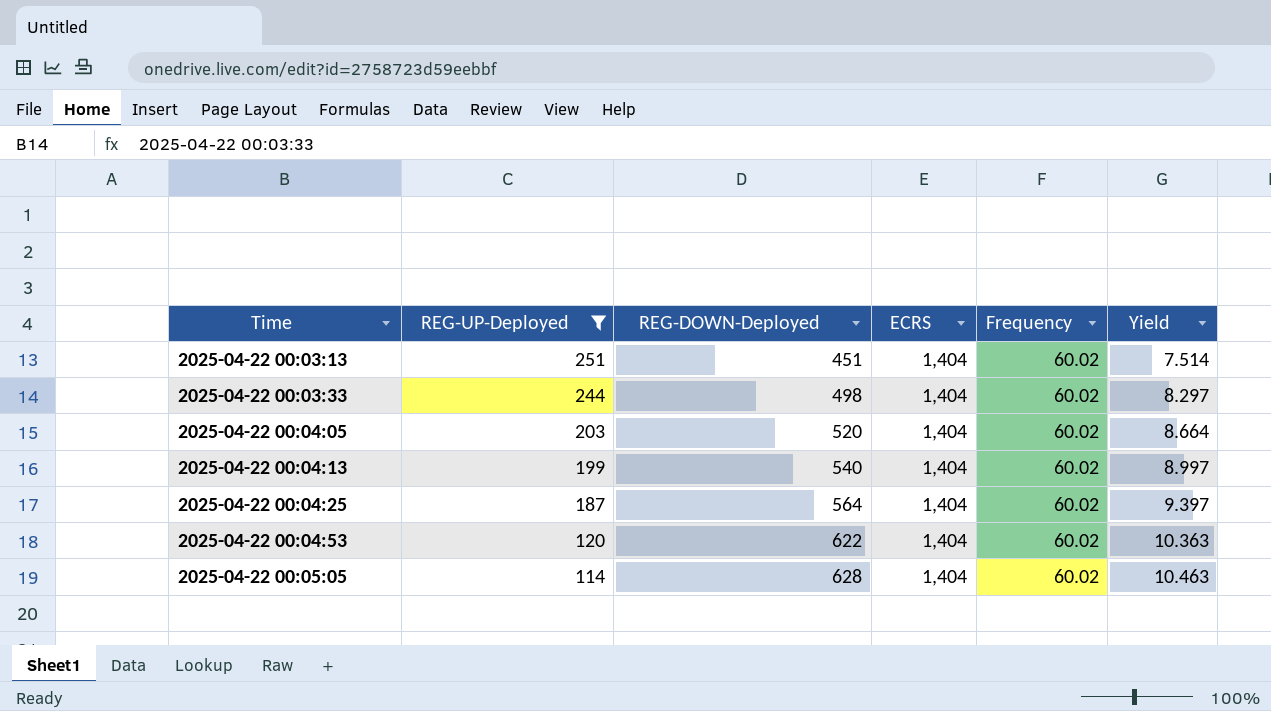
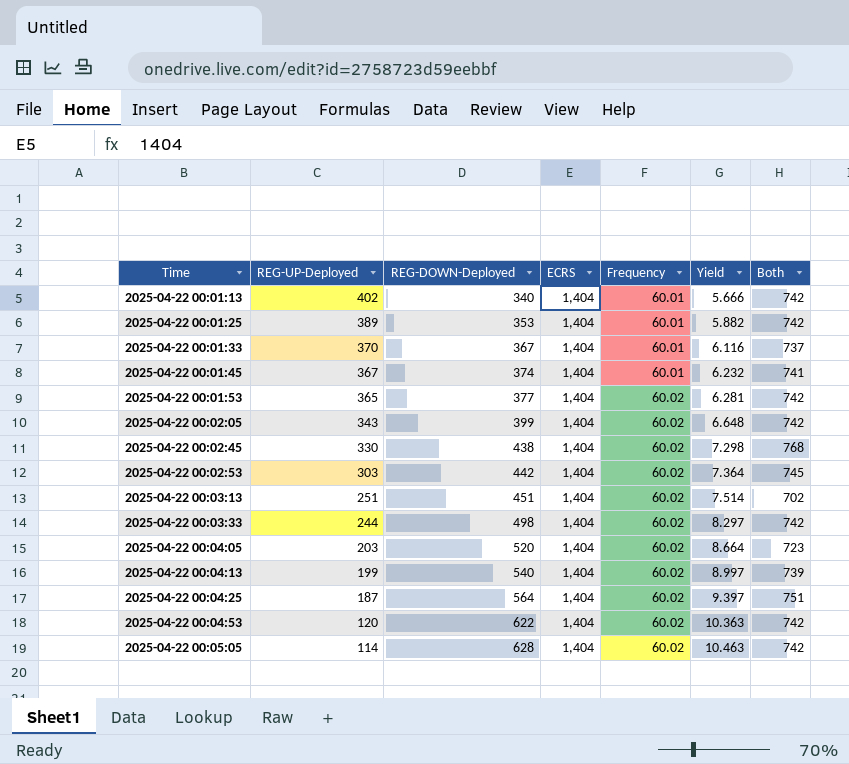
filter: REG-UP-Deployed <= 251 -> none
column Both | formula: none -> [REG-UP-Deployed] + [REG-DOWN-Deployed]

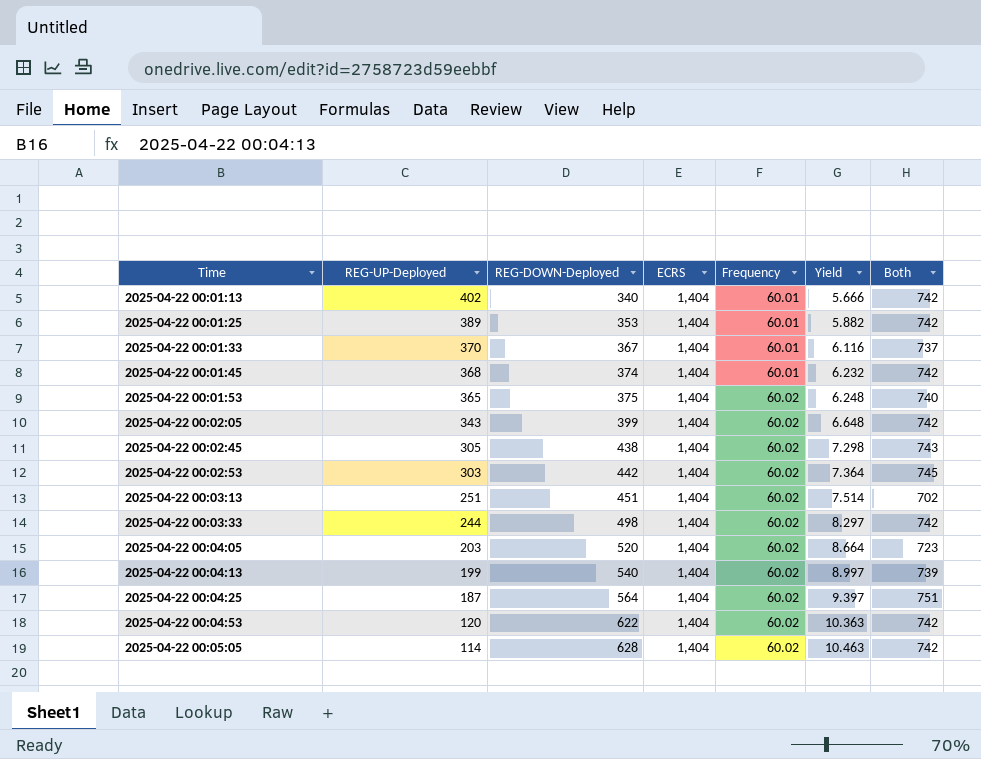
2025-04-22 00:01:45 | REG-UP-Deployed: 367 -> 368
2025-04-22 00:01:45 | Both: 741 -> 742
2025-04-22 00:01:53 | REG-DOWN-Deployed: 377 -> 375
2025-04-22 00:01:53 | Yield: 6.281 -> 6.248
2025-04-22 00:01:53 | Both: 742 -> 740
2025-04-22 00:02:45 | REG-UP-Deployed: 330 -> 305
2025-04-22 00:02:45 | Both: 768 -> 743

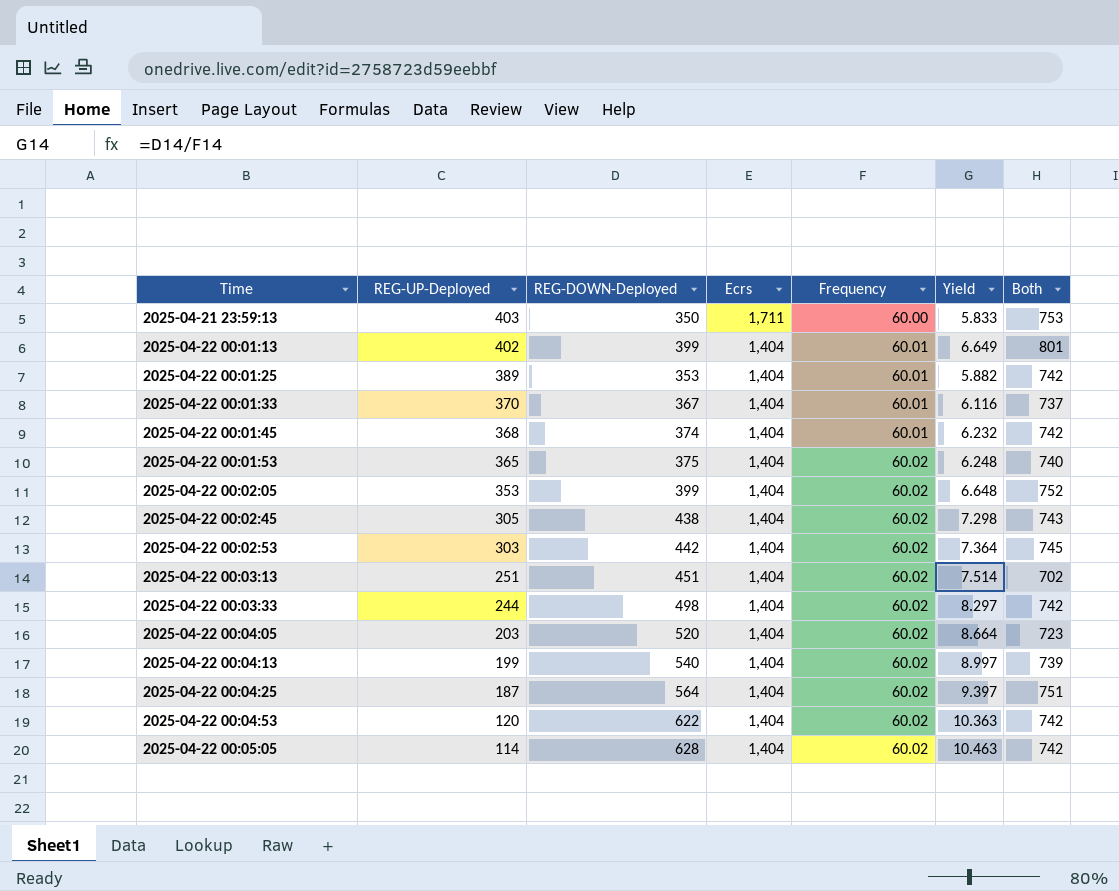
column name: ECRS -> Ecrs
row 2025-04-21 23:59:13: none -> 403 | 350 | 1,711 | 60.00 | 5.833 | 753
2025-04-22 00:01:13 | REG-DOWN-Deployed: 340 -> 399
2025-04-22 00:01:13 | Yield: 5.666 -> 6.649
2025-04-22 00:01:13 | Both: 742 -> 801
2025-04-22 00:02:05 | REG-UP-Deployed: 343 -> 353
2025-04-22 00:02:05 | Both: 742 -> 752

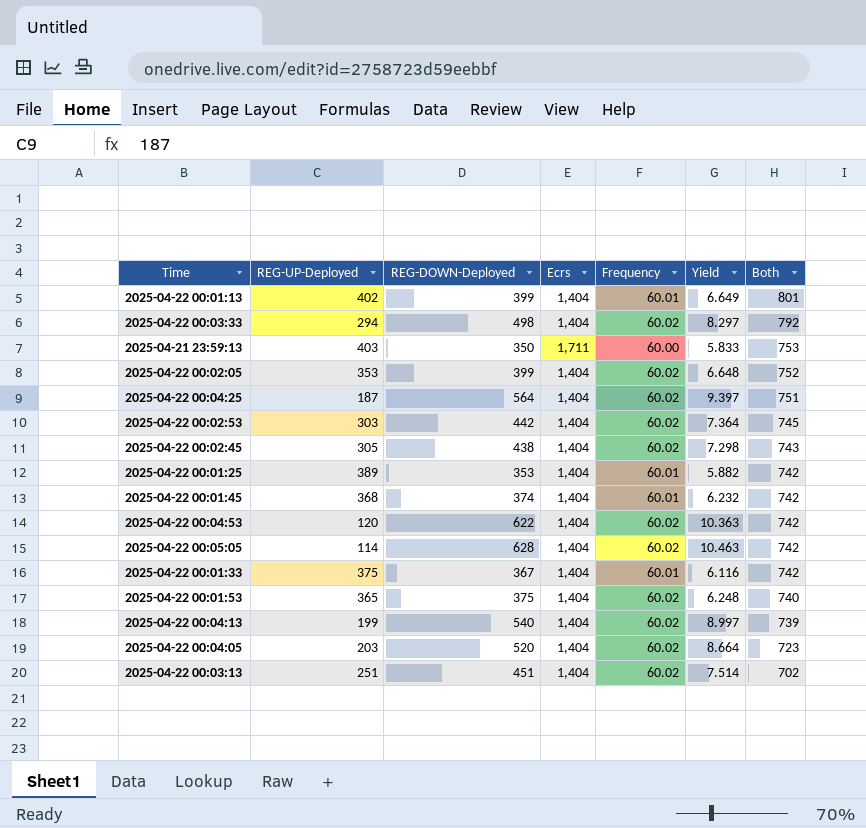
row order: Time ascending -> Both descending
2025-04-22 00:03:33 | REG-UP-Deployed: 244 -> 294
2025-04-22 00:03:33 | Both: 742 -> 792
2025-04-22 00:01:33 | REG-UP-Deployed: 370 -> 375
2025-04-22 00:01:33 | Both: 737 -> 742

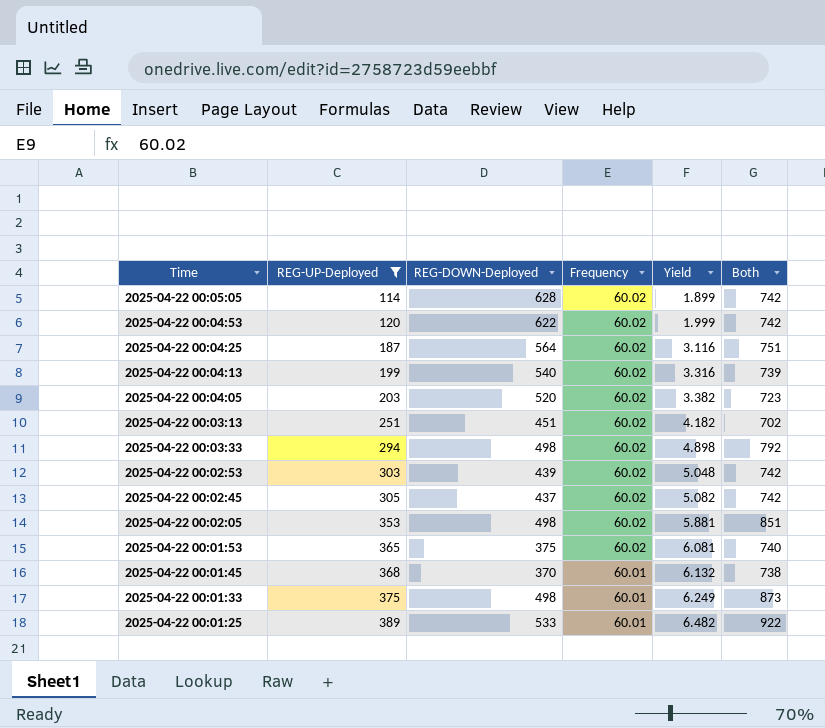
filter: none -> REG-UP-Deployed <= 389
row order: Both descending -> REG-UP-Deployed ascending
column Ecrs | position: 4 -> none
column Yield | formula: [REG-DOWN-Deployed] / [Frequency] -> [REG-UP-Deployed] / [Frequency]
2025-04-22 00:02:53 | REG-DOWN-Deployed: 442 -> 439
2025-04-22 00:02:53 | Both: 745 -> 742
2025-04-22 00:02:45 | REG-DOWN-Deployed: 438 -> 437
2025-04-22 00:02:45 | Both: 743 -> 742
2025-04-22 00:02:05 | REG-DOWN-Deployed: 399 -> 498
2025-04-22 00:02:05 | Both: 752 -> 851
2025-04-22 00:01:45 | REG-DOWN-Deployed: 374 -> 370
2025-04-22 00:01:45 | Both: 742 -> 738
2025-04-22 00:01:33 | REG-DOWN-Deployed: 367 -> 498
2025-04-22 00:01:33 | Both: 742 -> 873
2025-04-22 00:01:25 | REG-DOWN-Deployed: 353 -> 533
2025-04-22 00:01:25 | Both: 742 -> 922

